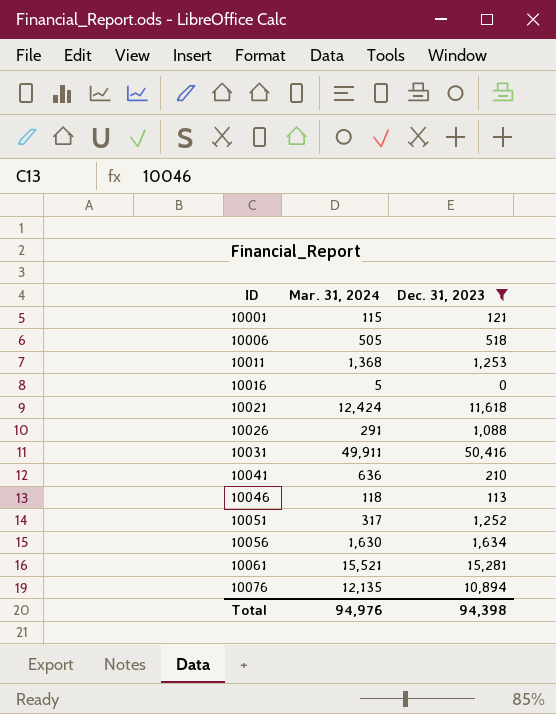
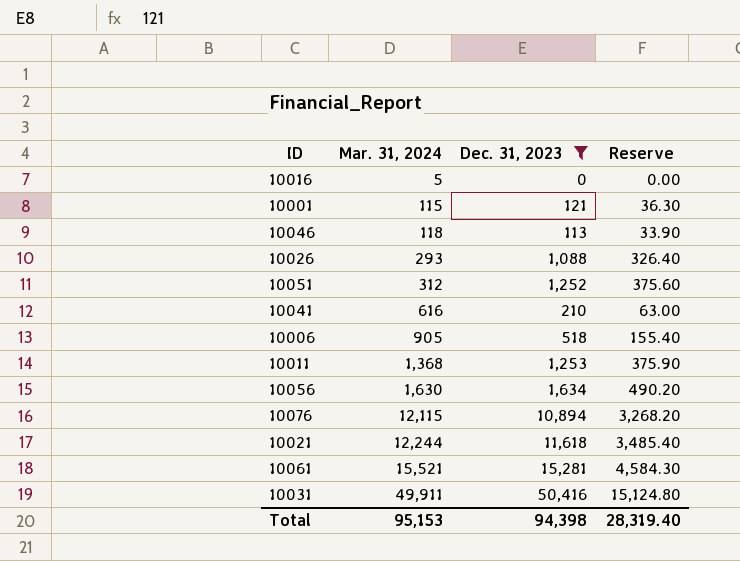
row order: ID ascending -> Mar. 31, 2024 ascending
column Reserve | formula: none -> [Dec. 31, 2023] * 0.3
10026 | Mar. 31, 2024: 291 -> 293
10051 | Mar. 31, 2024: 317 -> 312
10041 | Mar. 31, 2024: 636 -> 616
10006 | Mar. 31, 2024: 505 -> 905
10076 | Mar. 31, 2024: 12,135 -> 12,115
10021 | Mar. 31, 2024: 12,424 -> 12,244
Total | Mar. 31, 2024: 94,976 -> 95,153

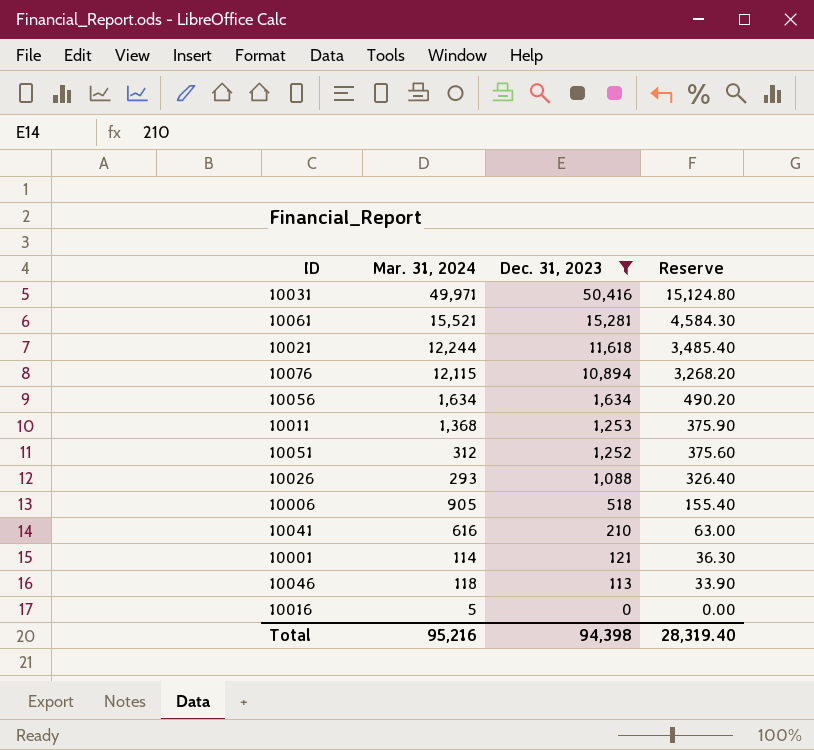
row order: Mar. 31, 2024 ascending -> Dec. 31, 2023 descending
10031 | Mar. 31, 2024: 49,911 -> 49,971
10056 | Mar. 31, 2024: 1,630 -> 1,634
10001 | Mar. 31, 2024: 115 -> 114
Total | Mar. 31, 2024: 95,153 -> 95,216

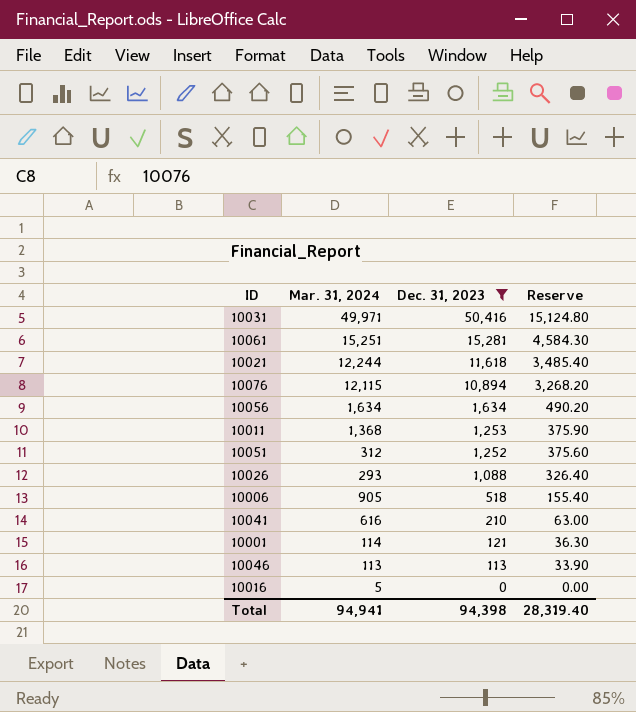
10061 | Mar. 31, 2024: 15,521 -> 15,251
10046 | Mar. 31, 2024: 118 -> 113
Total | Mar. 31, 2024: 95,216 -> 94,941

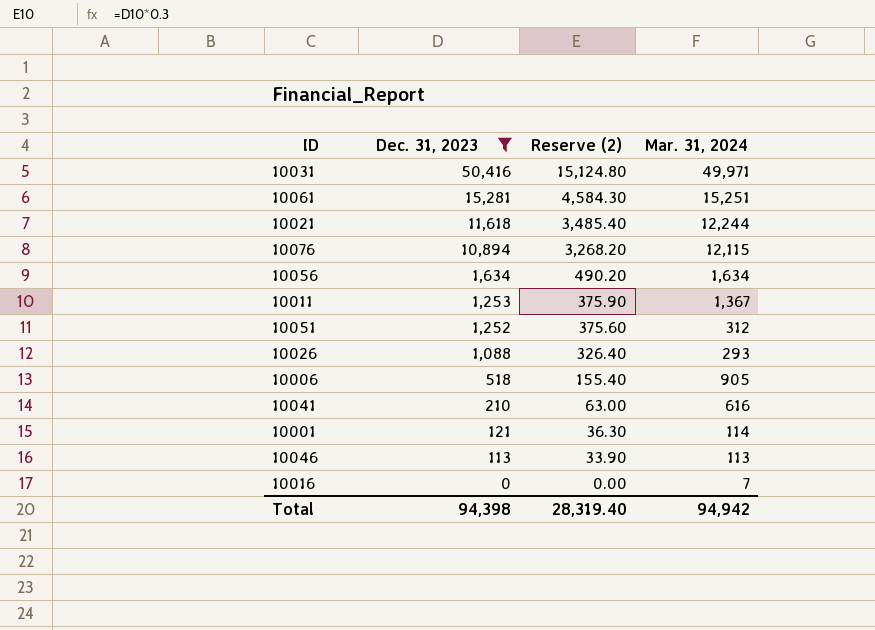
column name: Reserve -> Reserve (2)
column Mar. 31, 2024 | position: 2 -> 4
10011 | Mar. 31, 2024: 1,368 -> 1,367
10016 | Mar. 31, 2024: 5 -> 7
Total | Mar. 31, 2024: 94,941 -> 94,942

